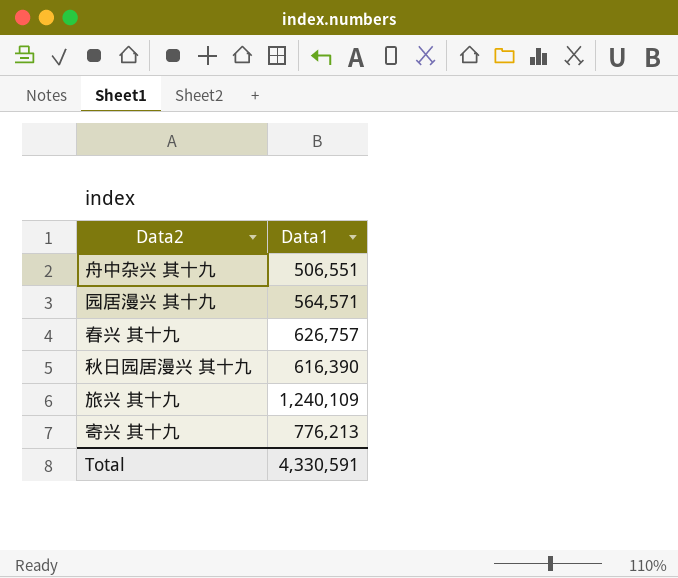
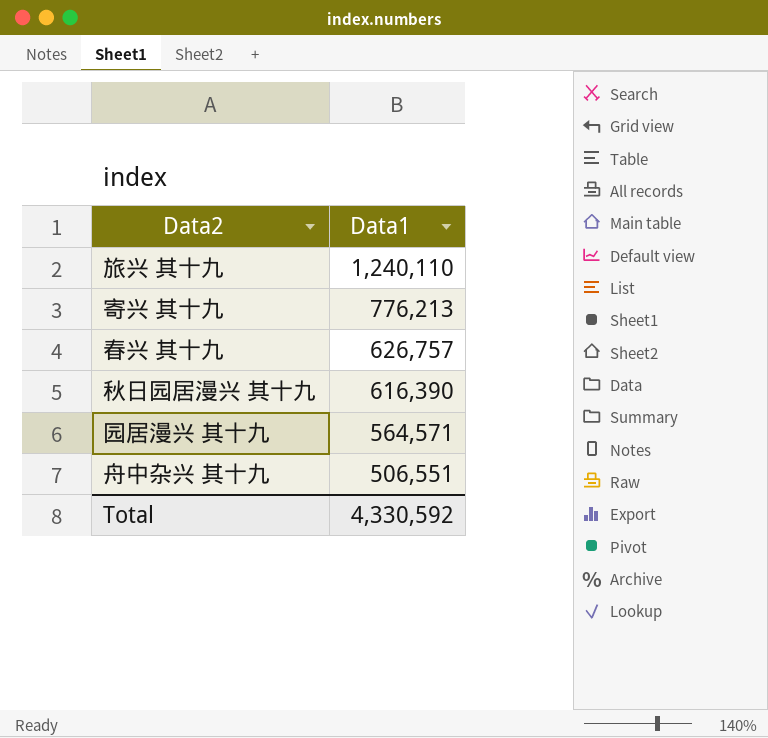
row order: none -> Data1 descending
旅兴 其十九 | Data1: 1,240,109 -> 1,240,110
Total | Data1: 4,330,591 -> 4,330,592

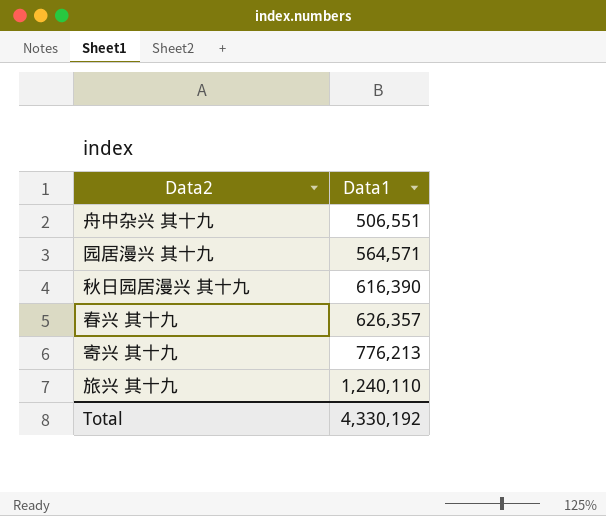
row order: Data1 descending -> Data1 ascending
春兴 其十九 | Data1: 626,757 -> 626,357
Total | Data1: 4,330,592 -> 4,330,192

